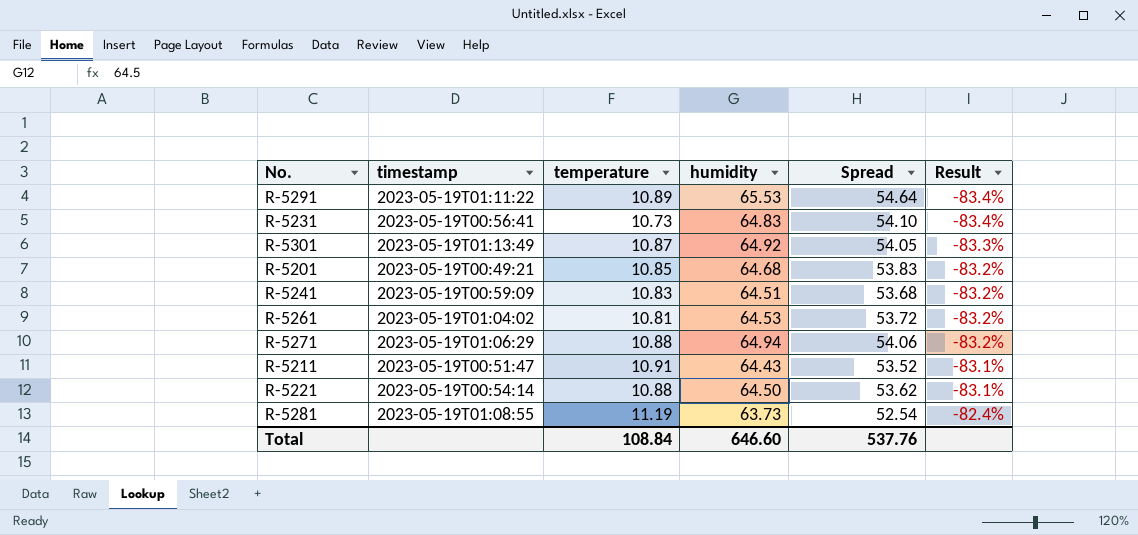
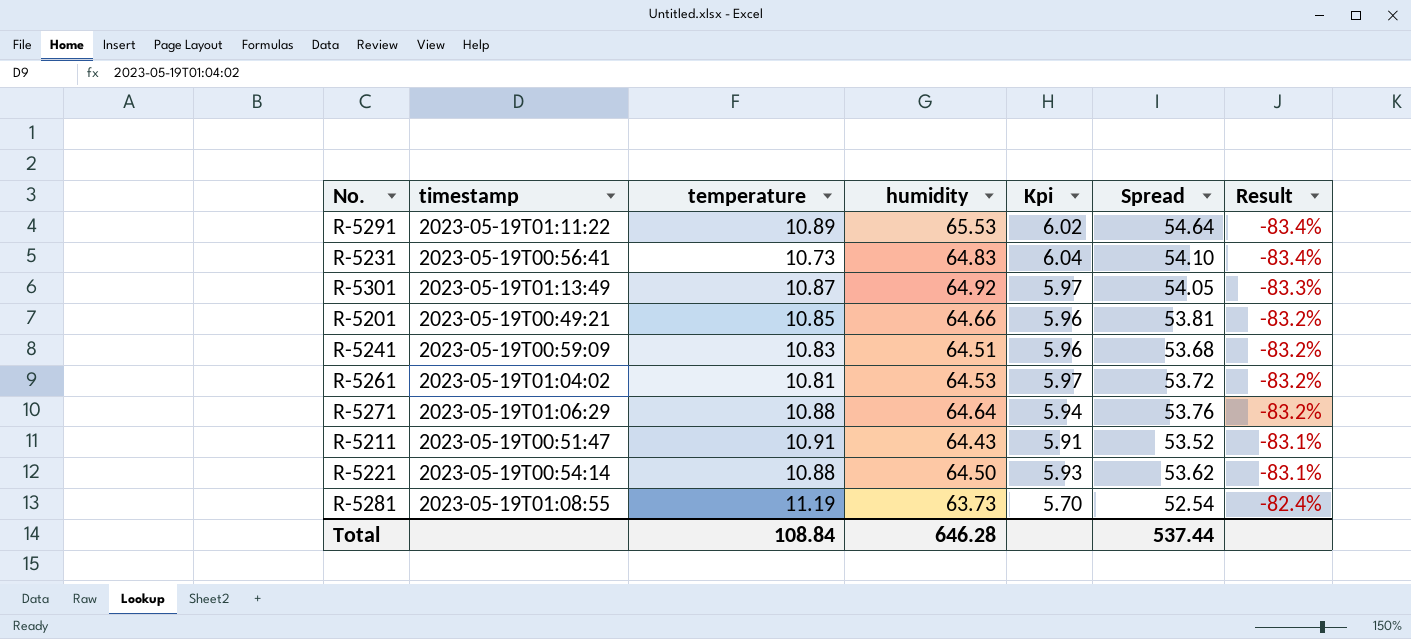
column Kpi | formula: none -> [humidity] / [temperature]
R-5201 | humidity: 64.68 -> 64.66
R-5201 | Spread: 53.83 -> 53.81
R-5271 | humidity: 64.94 -> 64.64
R-5271 | Spread: 54.06 -> 53.76
Total | humidity: 646.60 -> 646.28
Total | Spread: 537.76 -> 537.44

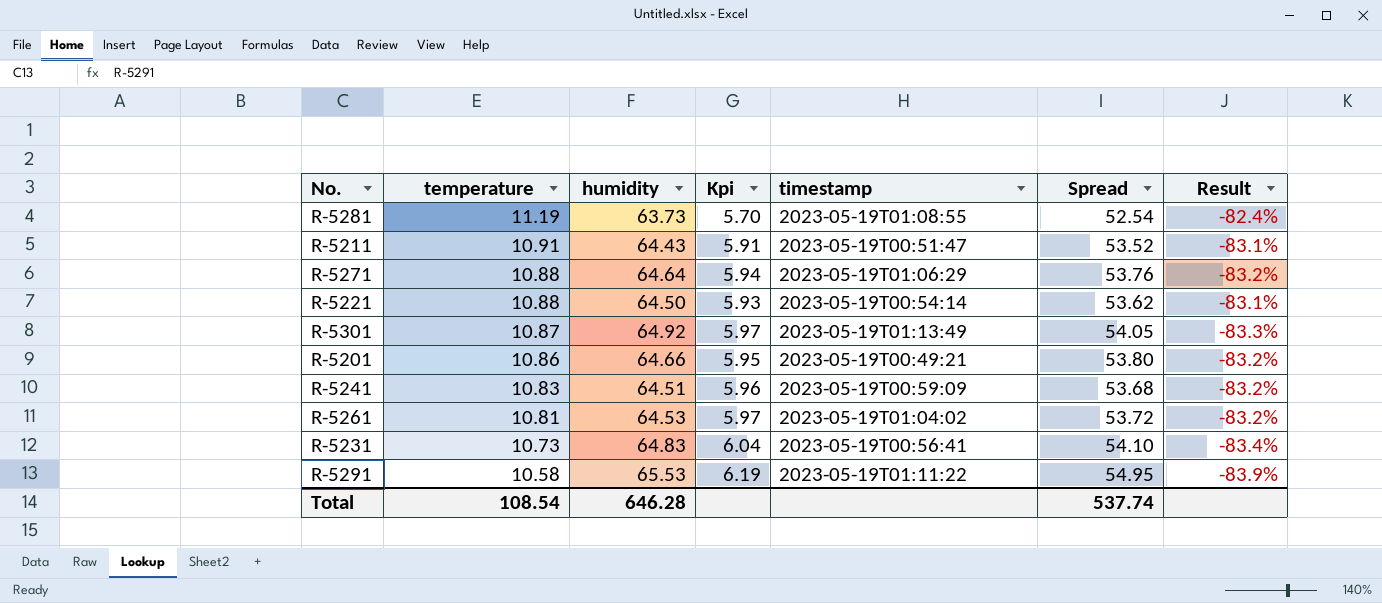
row order: Result ascending -> temperature descending
column timestamp | position: 2 -> 5
R-5201 | temperature: 10.85 -> 10.86
R-5201 | Kpi: 5.96 -> 5.95
R-5201 | Spread: 53.81 -> 53.80
R-5291 | temperature: 10.89 -> 10.58
R-5291 | Kpi: 6.02 -> 6.19
R-5291 | Spread: 54.64 -> 54.95
R-5291 | Result: -83.4% -> -83.9%
Total | temperature: 108.84 -> 108.54
Total | Spread: 537.44 -> 537.74

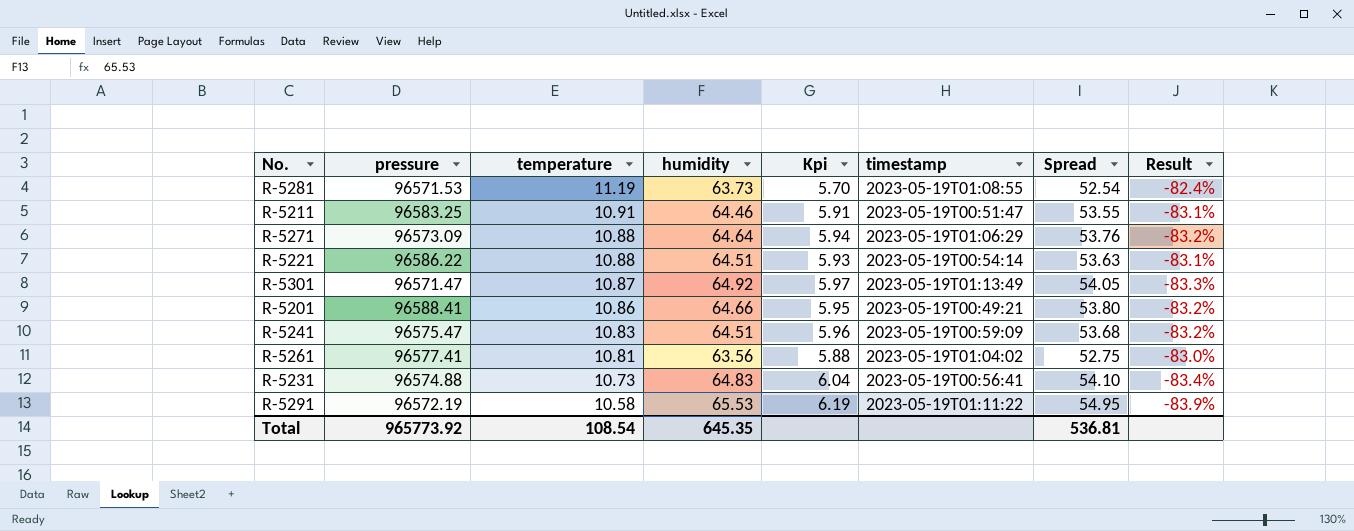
column pressure | position: none -> 2
R-5211 | humidity: 64.43 -> 64.46
R-5211 | Spread: 53.52 -> 53.55
R-5221 | humidity: 64.50 -> 64.51
R-5221 | Spread: 53.62 -> 53.63
R-5261 | humidity: 64.53 -> 63.56
R-5261 | Kpi: 5.97 -> 5.88
R-5261 | Spread: 53.72 -> 52.75
R-5261 | Result: -83.2% -> -83.0%
Total | humidity: 646.28 -> 645.35
Total | Spread: 537.74 -> 536.81

